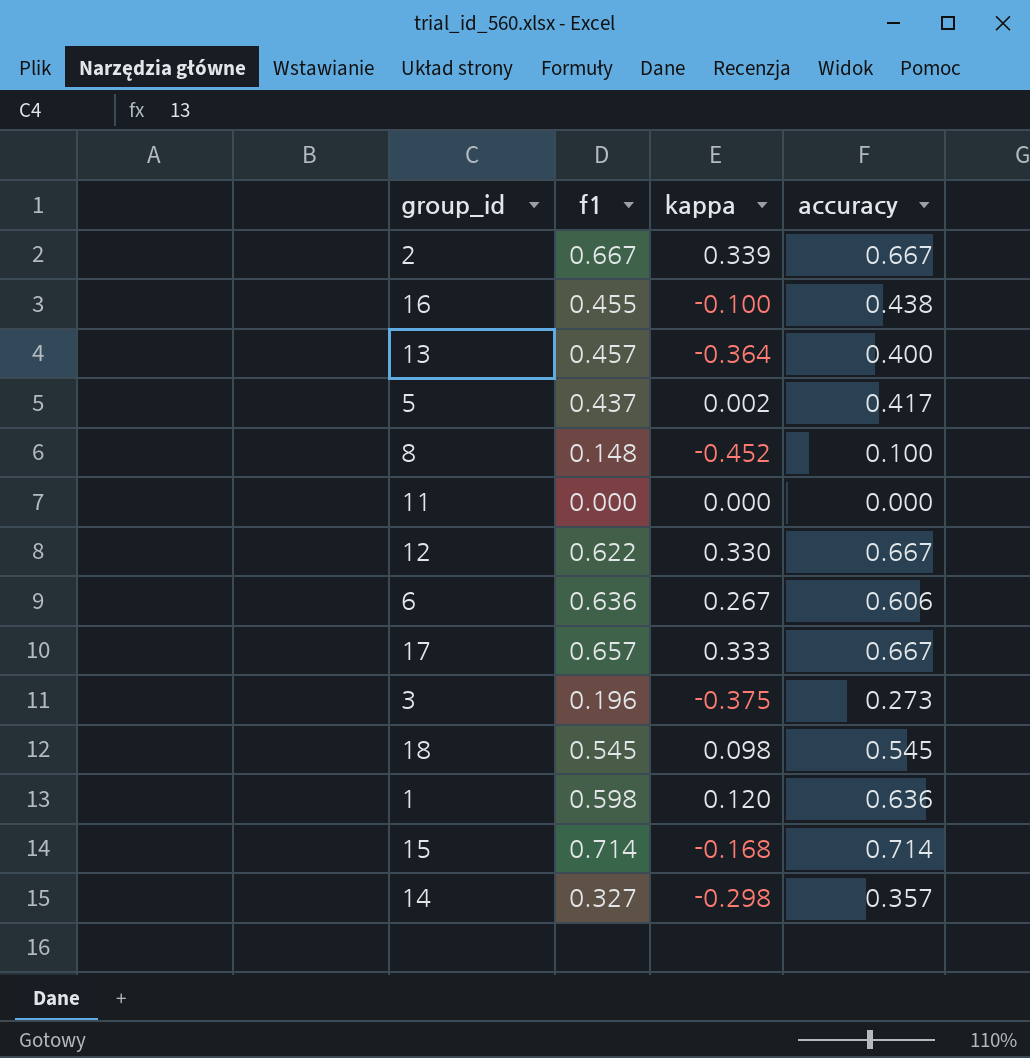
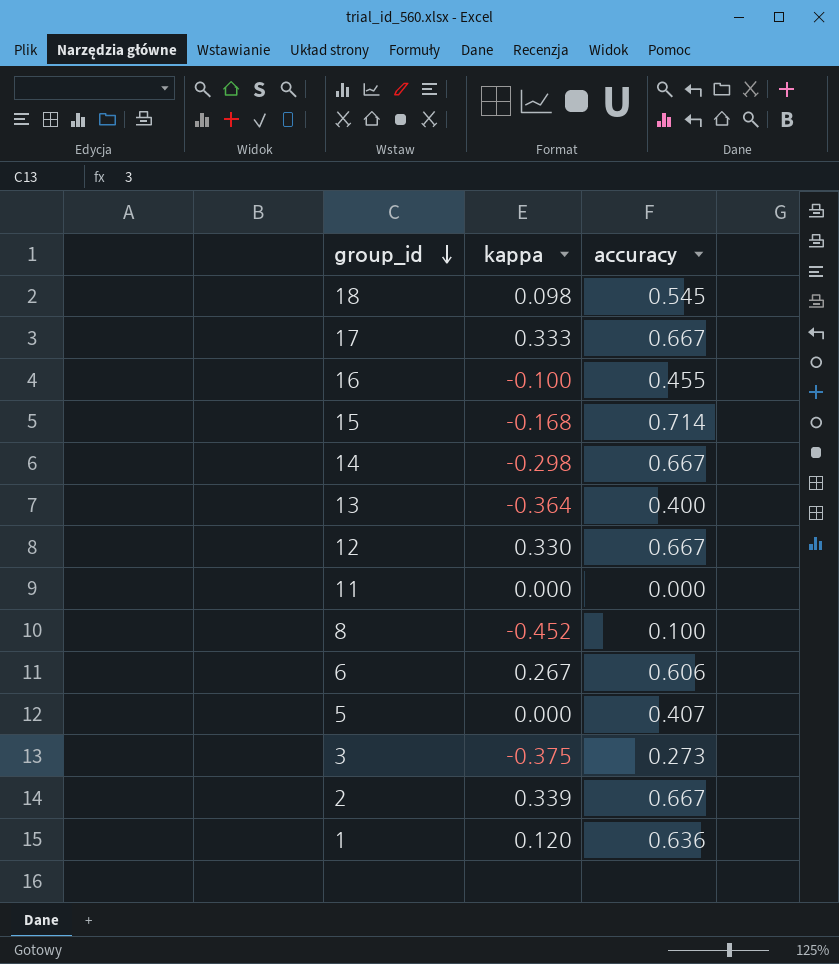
row order: none -> group_id descending
column f1 | position: 2 -> none
16 | accuracy: 0.438 -> 0.455
14 | accuracy: 0.357 -> 0.667
5 | kappa: 0.002 -> 0.000
5 | accuracy: 0.417 -> 0.407

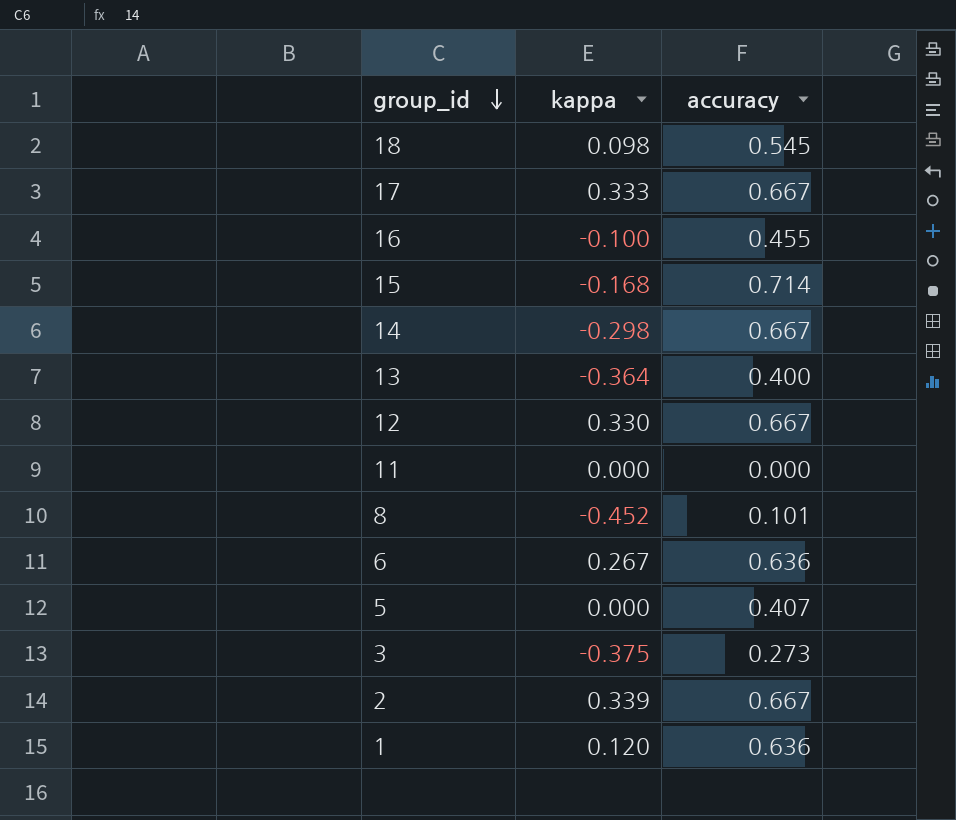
8 | accuracy: 0.100 -> 0.101
6 | accuracy: 0.606 -> 0.636

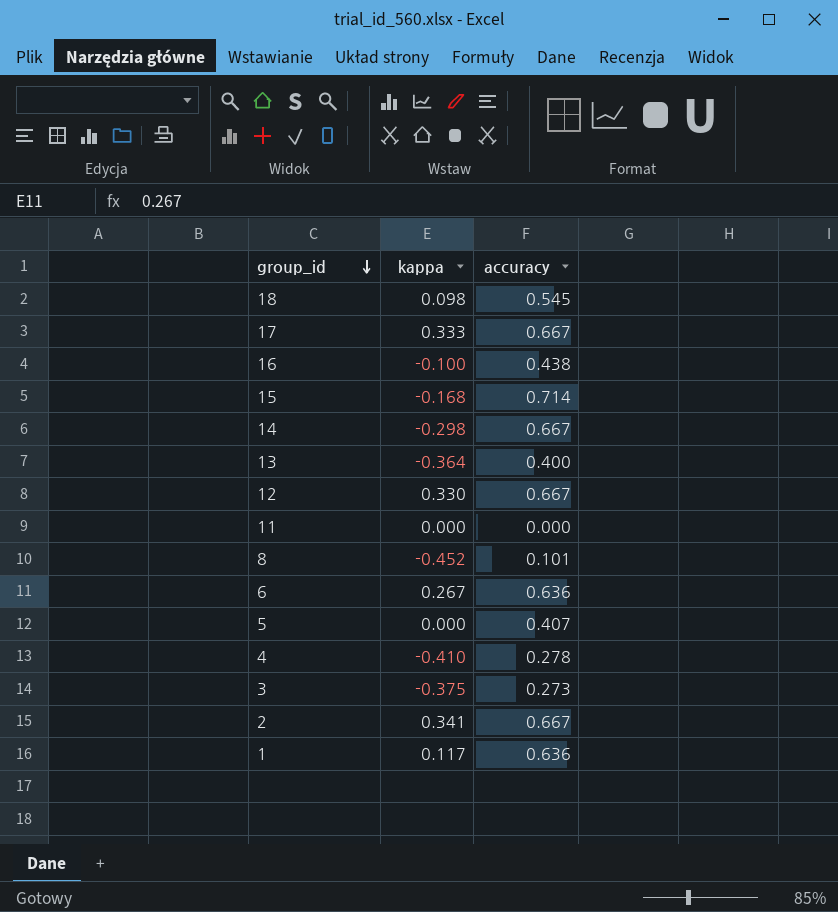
16 | accuracy: 0.455 -> 0.438
row 4: none -> -0.410 | 0.278
2 | kappa: 0.339 -> 0.341
1 | kappa: 0.120 -> 0.117

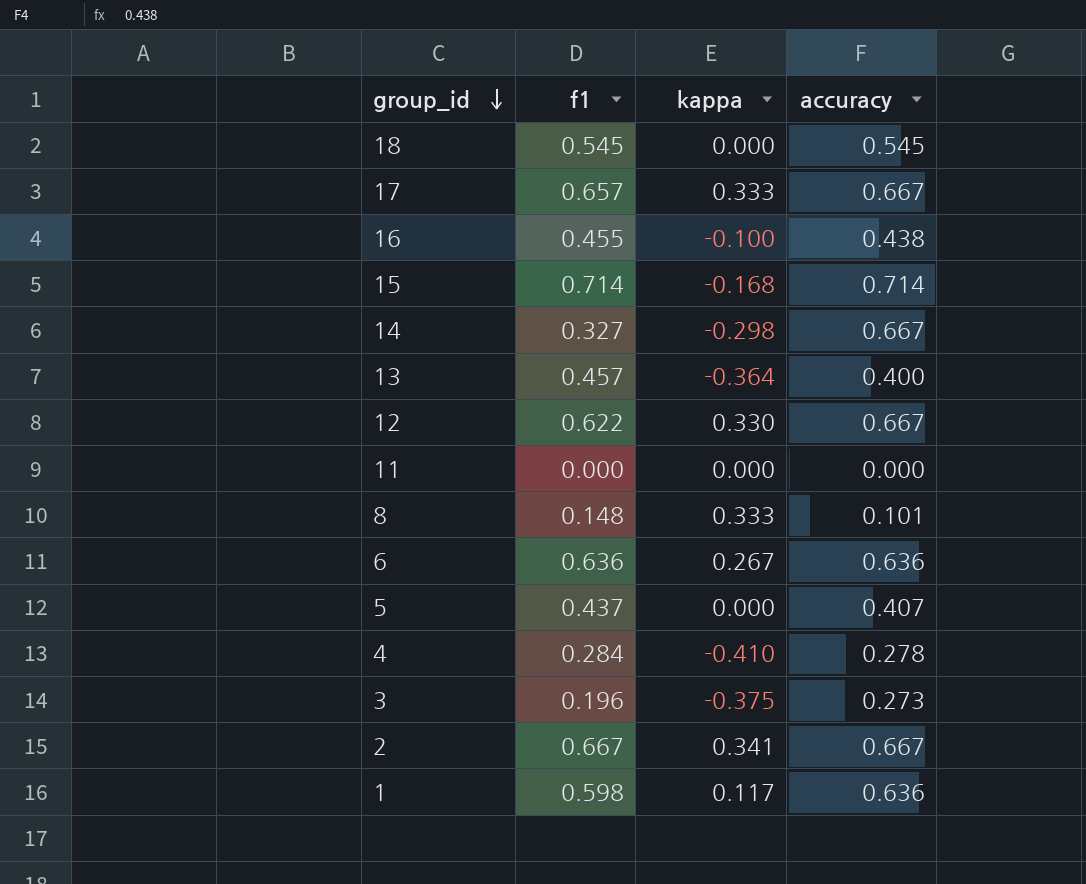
column f1 | position: none -> 2
18 | kappa: 0.098 -> 0.000
8 | kappa: -0.452 -> 0.333

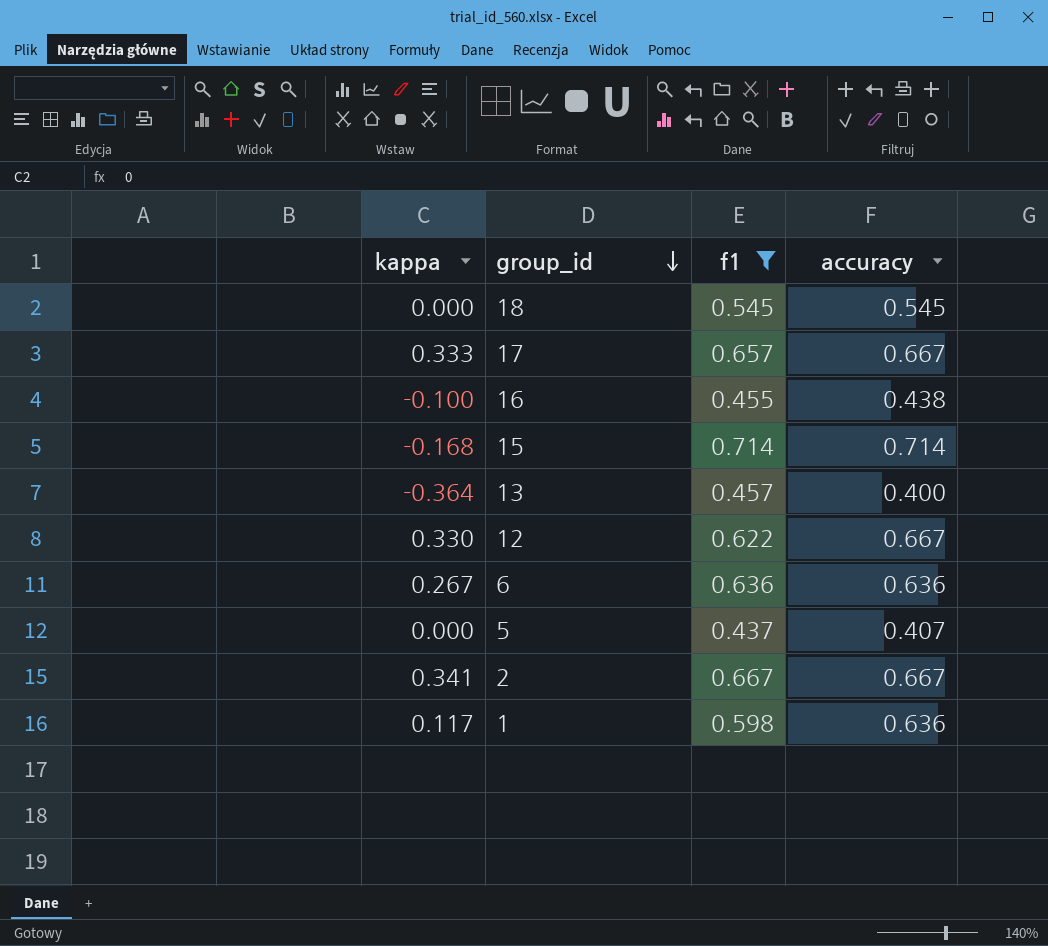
filter: none -> f1 >= 0.437
column kappa | position: 3 -> 1

